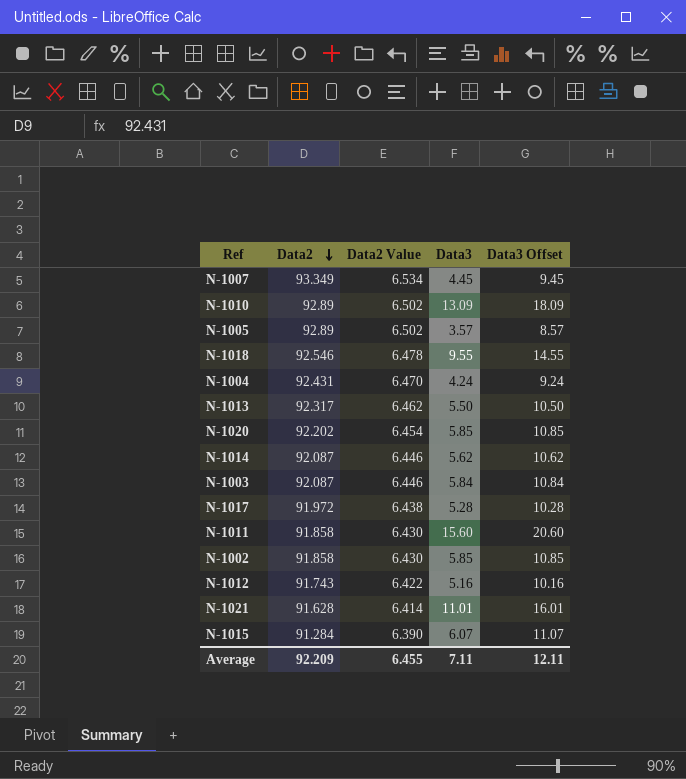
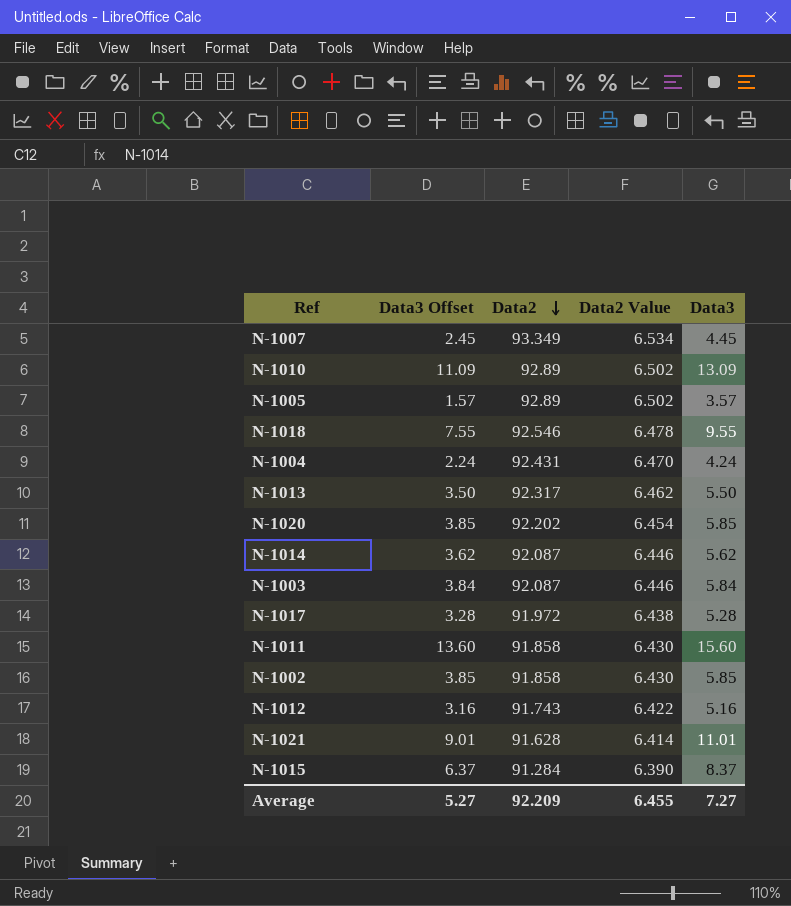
column Data3 Offset | formula: [Data3] + 5 -> [Data3] - 2
column Data3 Offset | position: 5 -> 2
N-1015 | Data3: 6.07 -> 8.37
Average | Data3 Offset: 12.11 -> 5.27
Average | Data3: 7.11 -> 7.27

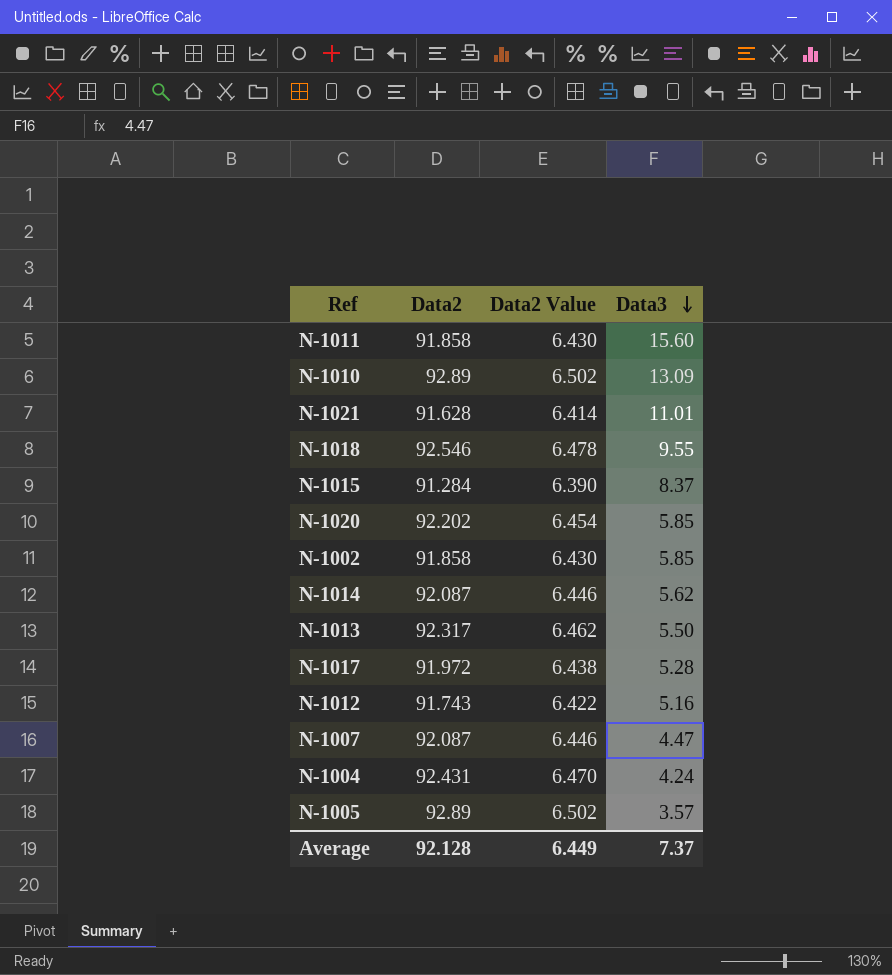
row order: Data2 descending -> Data3 descending
column Data3 Offset | formula: [Data3] - 2 -> none
row N-1003: 3.84 | 92.087 | 6.446 | 5.84 -> none
N-1007 | Data2: 93.349 -> 92.087
N-1007 | Data2 Value: 6.534 -> 6.446
N-1007 | Data3: 4.45 -> 4.47
Average | Data2: 92.209 -> 92.128
Average | Data2 Value: 6.455 -> 6.449
Average | Data3: 7.27 -> 7.37

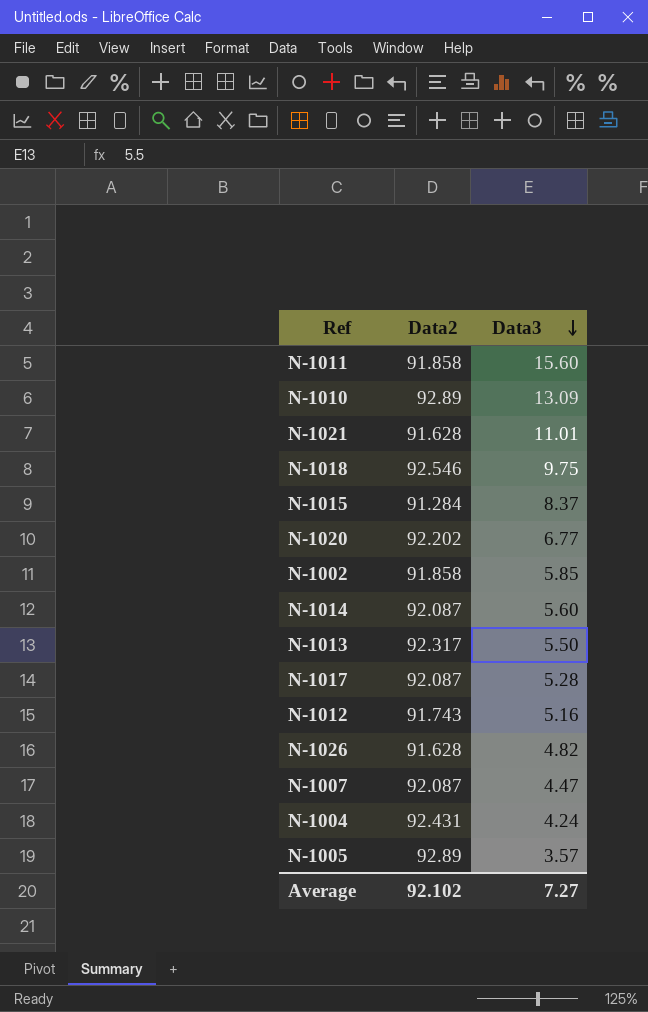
column Data2 Value | formula: [Data2] * 0.07 -> none
N-1018 | Data3: 9.55 -> 9.75
N-1020 | Data3: 5.85 -> 6.77
N-1014 | Data3: 5.62 -> 5.60
N-1017 | Data2: 91.972 -> 92.087
row N-1026: none -> 91.628 | 4.82
Average | Data2: 92.128 -> 92.102
Average | Data3: 7.37 -> 7.27

